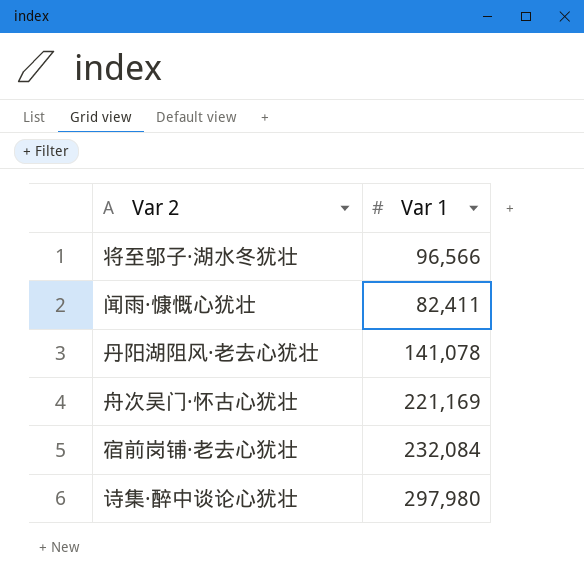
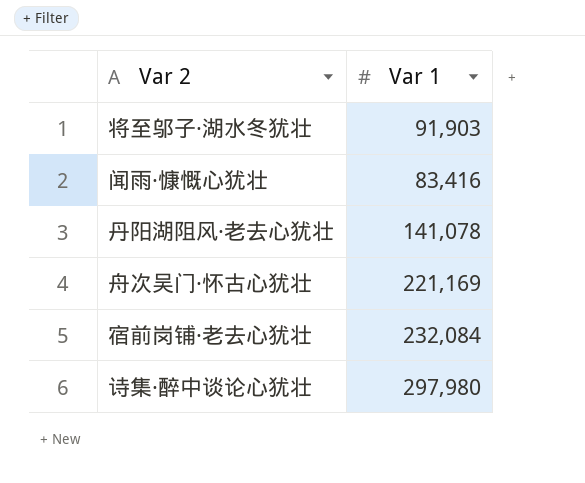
将至邬子·湖水冬犹壮 | Var 1: 96,566 -> 91,903
闻雨·慷慨心犹壮 | Var 1: 82,411 -> 83,416

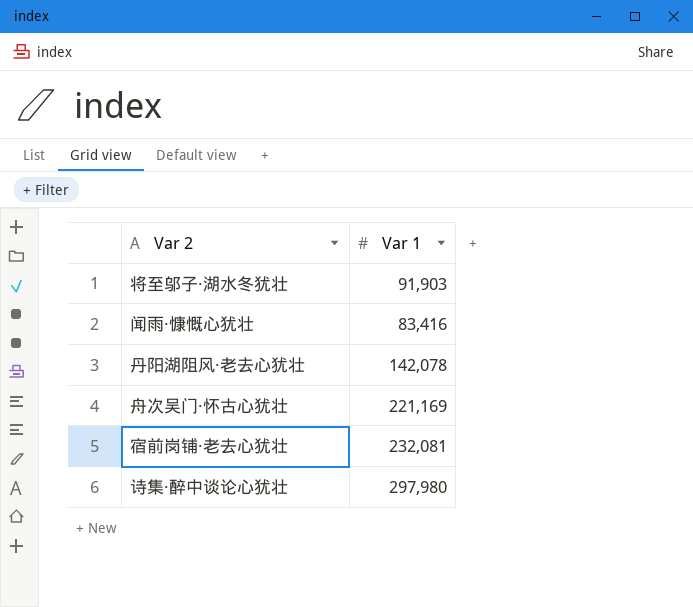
丹阳湖阻风·老去心犹壮 | Var 1: 141,078 -> 142,078
宿前岗铺·老去心犹壮 | Var 1: 232,084 -> 232,081

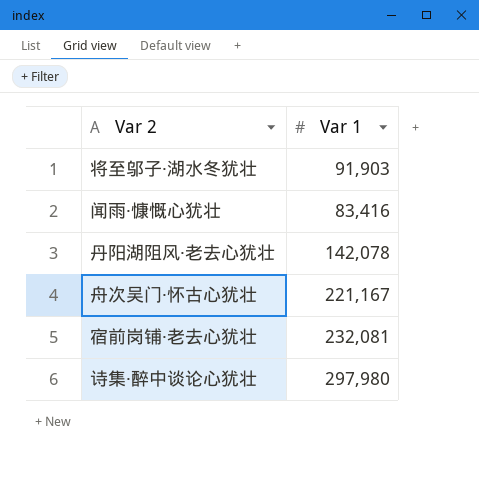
舟次吴门·怀古心犹壮 | Var 1: 221,169 -> 221,167

